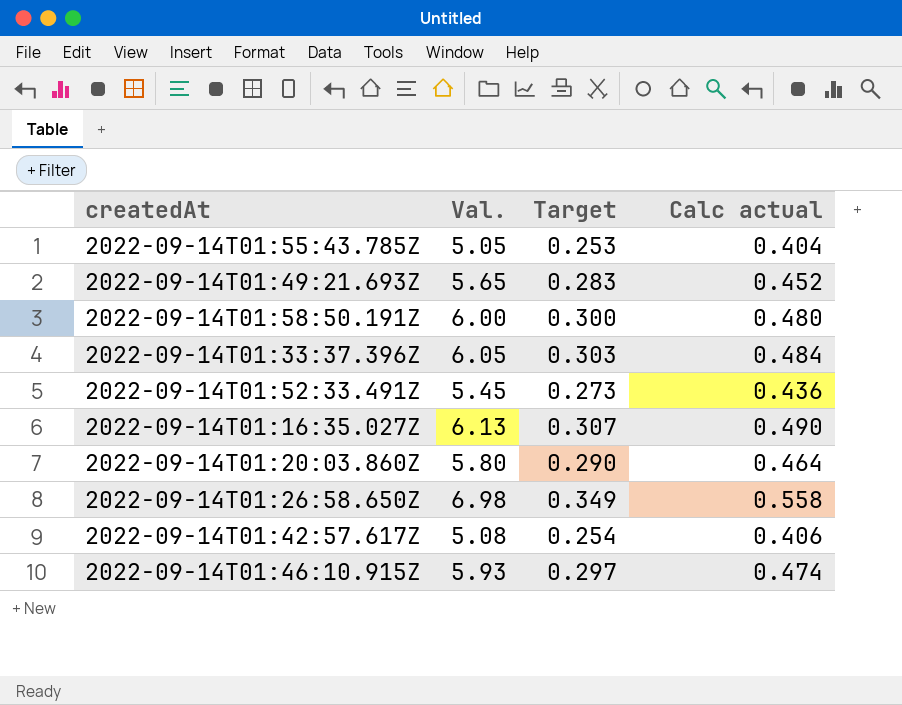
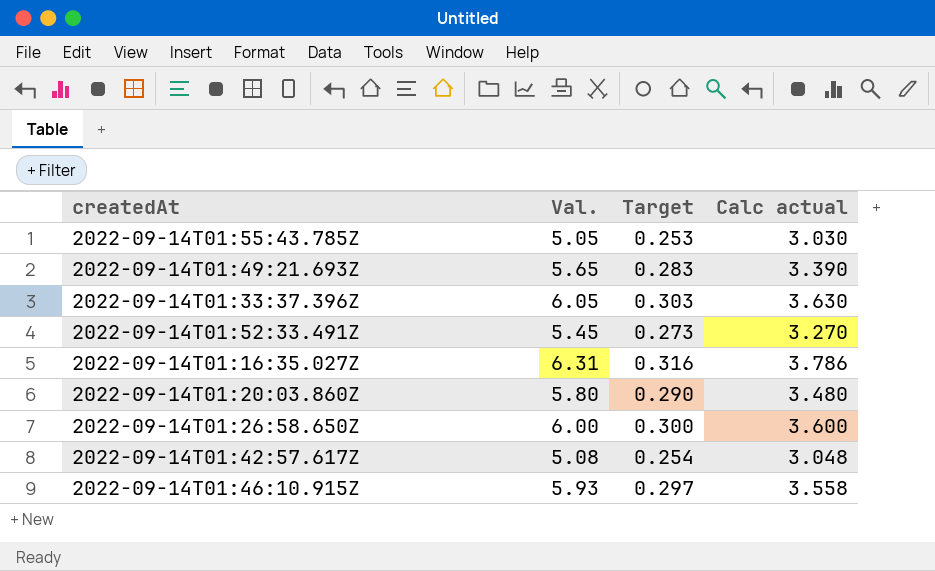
column Calc actual | formula: [Val.] * 0.08 -> [Val.] * 0.6
row 2022-09-14T01:58:50.191Z: 6.00 | 0.300 | 0.480 -> none
2022-09-14T01:16:35.027Z | Val.: 6.13 -> 6.31
2022-09-14T01:16:35.027Z | Target: 0.307 -> 0.316
2022-09-14T01:26:58.650Z | Val.: 6.98 -> 6.00
2022-09-14T01:26:58.650Z | Target: 0.349 -> 0.300

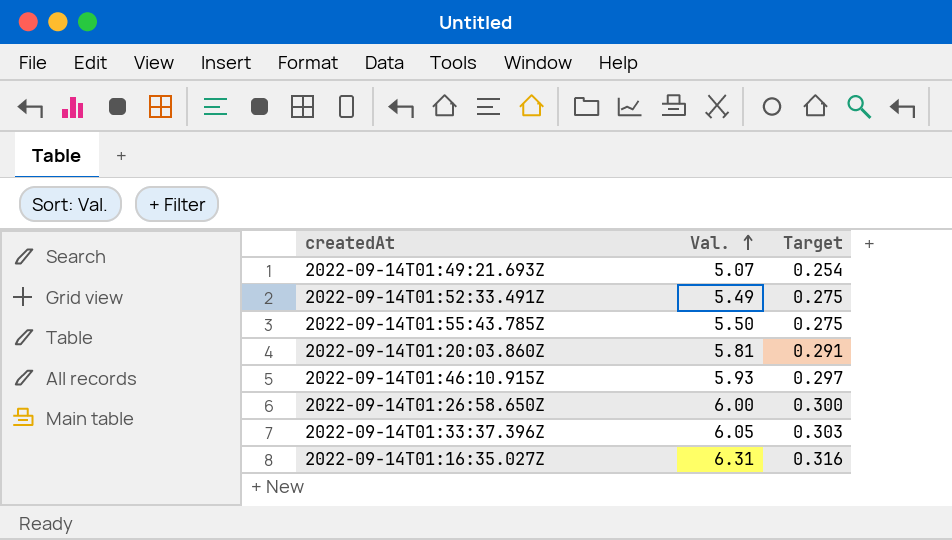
row order: none -> Val. ascending
column Calc actual | formula: [Val.] * 0.6 -> none
row 2022-09-14T01:42:57.617Z: 5.08 | 0.254 | 3.048 -> none
2022-09-14T01:49:21.693Z | Val.: 5.65 -> 5.07
2022-09-14T01:49:21.693Z | Target: 0.283 -> 0.254
2022-09-14T01:52:33.491Z | Val.: 5.45 -> 5.49
2022-09-14T01:52:33.491Z | Target: 0.273 -> 0.275
2022-09-14T01:55:43.785Z | Val.: 5.05 -> 5.50
2022-09-14T01:55:43.785Z | Target: 0.253 -> 0.275
2022-09-14T01:20:03.860Z | Val.: 5.80 -> 5.81
2022-09-14T01:20:03.860Z | Target: 0.290 -> 0.291

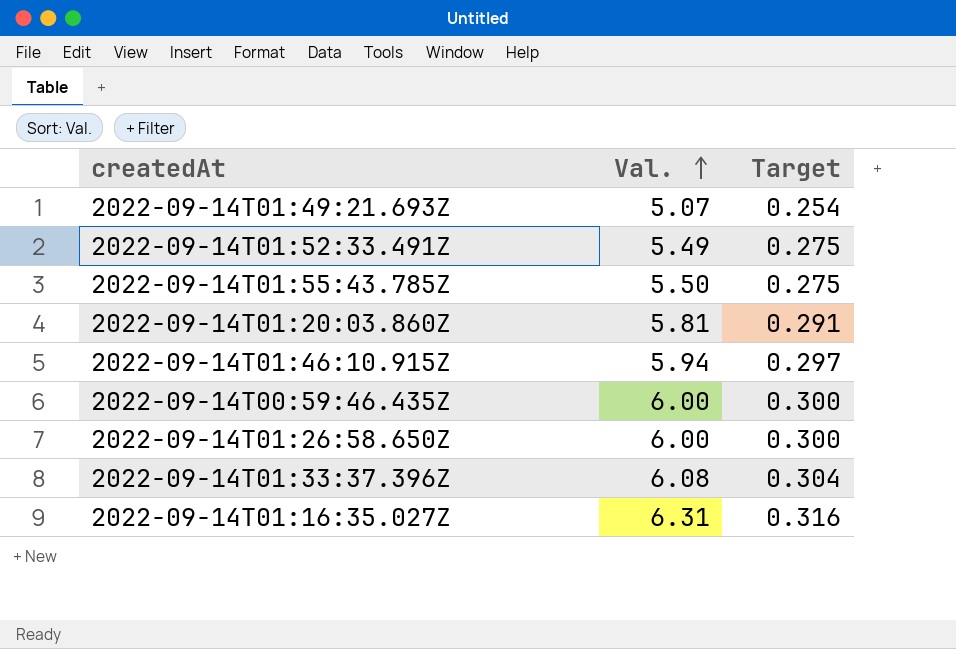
2022-09-14T01:46:10.915Z | Val.: 5.93 -> 5.94
row 2022-09-14T00:59:46.435Z: none -> 6.00 | 0.300
2022-09-14T01:33:37.396Z | Val.: 6.05 -> 6.08
2022-09-14T01:33:37.396Z | Target: 0.303 -> 0.304

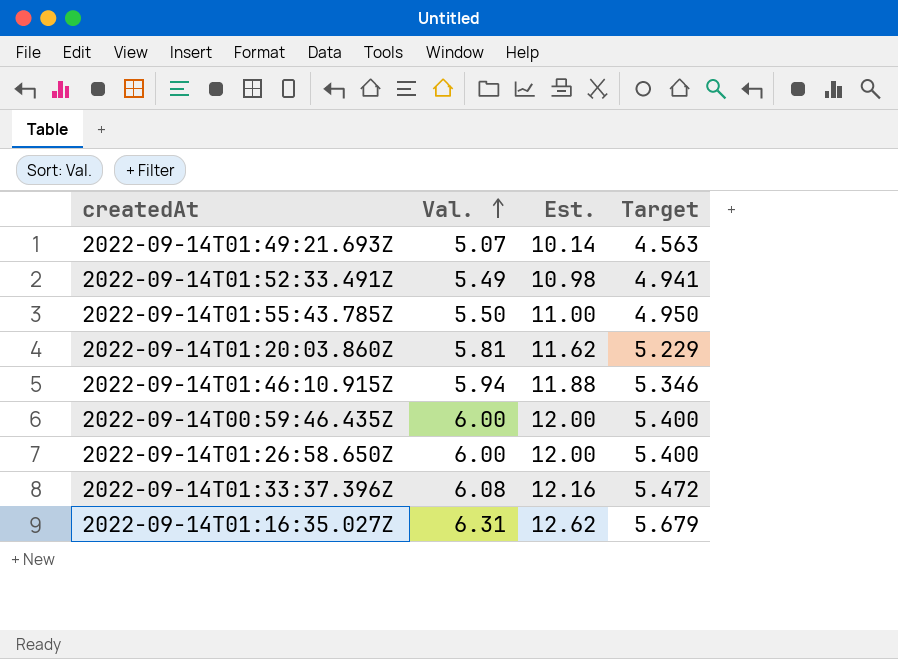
column Est. | formula: none -> [Val.] * 2
column Target | formula: [Val.] * 0.05 -> [Val.] * 0.9

